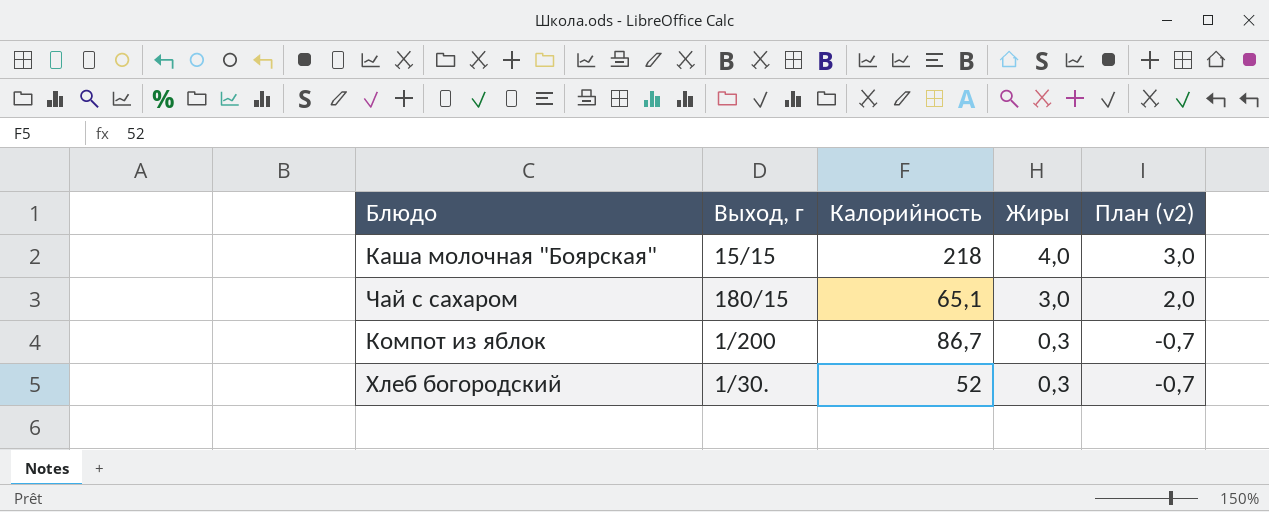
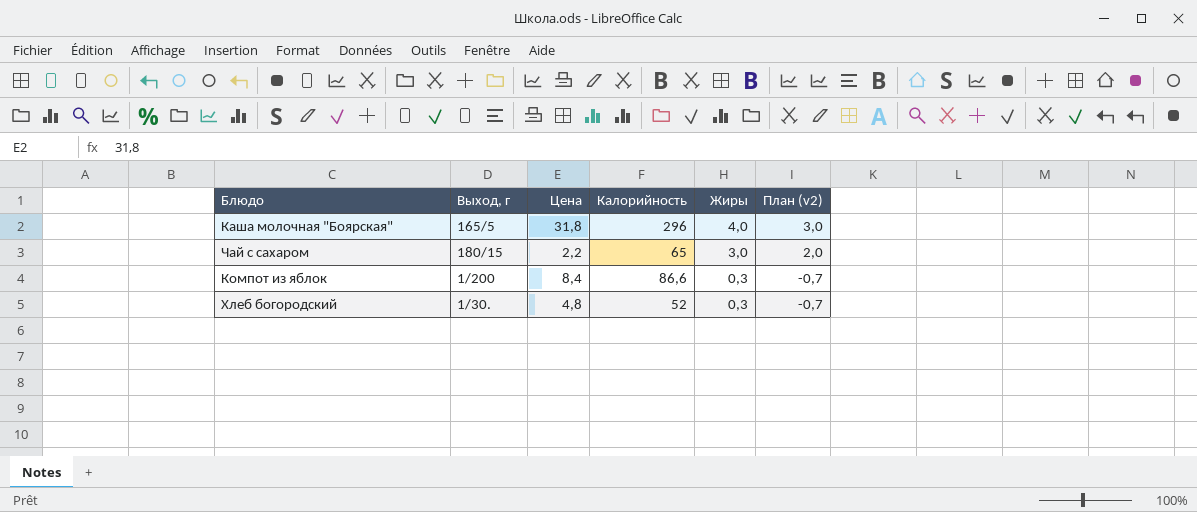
column Цена | position: none -> 3
Каша молочная "Боярская" | Выход, г: 15/15 -> 165/5
Каша молочная "Боярская" | Калорийность: 218 -> 296
Чай с сахаром | Калорийность: 65,1 -> 65
Компот из яблок | Калорийность: 86,7 -> 86,6

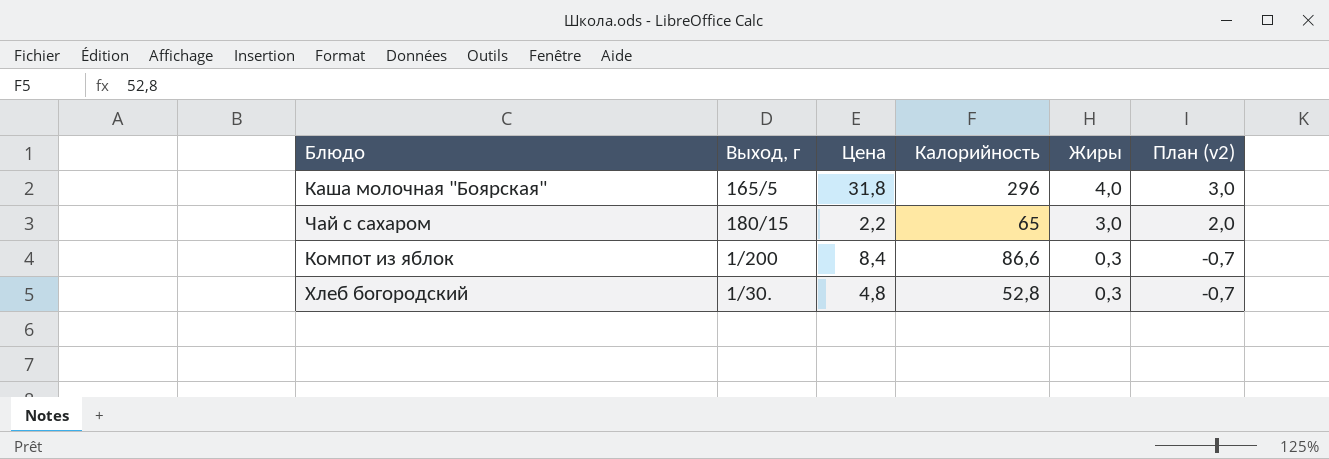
Хлеб богородский | Калорийность: 52 -> 52,8

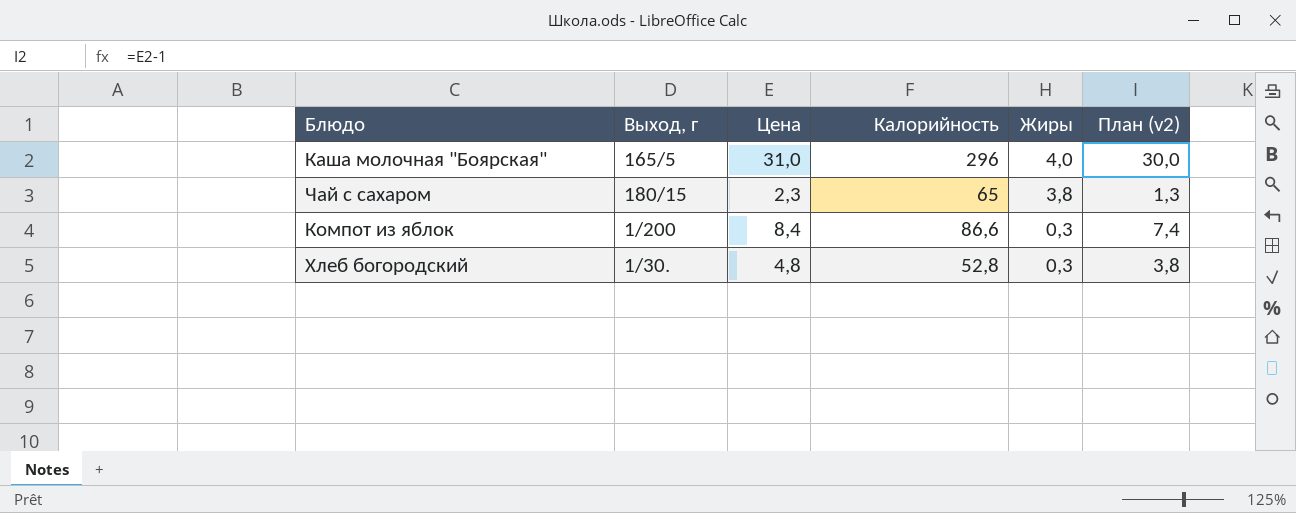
column План (v2) | formula: [Жиры] - 1 -> [Цена] - 1
Каша молочная "Боярская" | Цена: 31,8 -> 31,0
Чай с сахаром | Цена: 2,2 -> 2,3
Чай с сахаром | Жиры: 3,0 -> 3,8

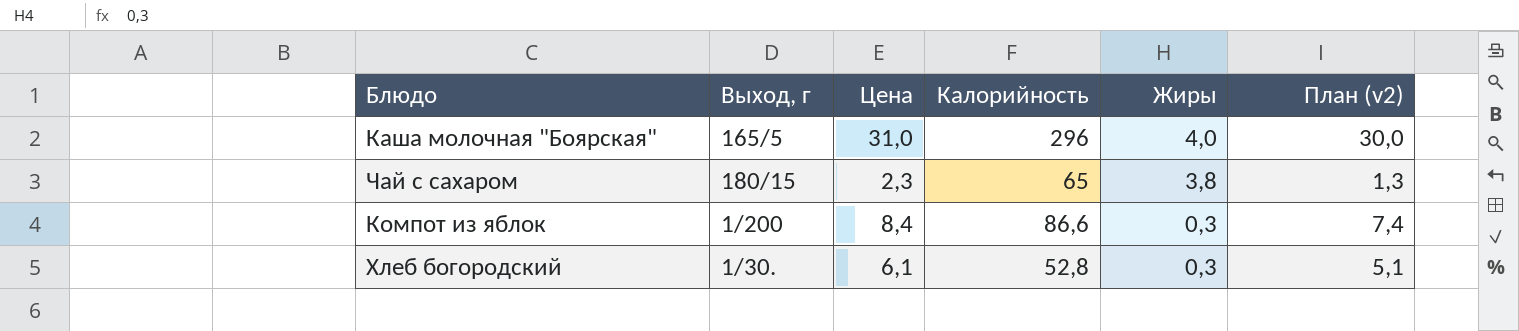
Хлеб богородский | Цена: 4,8 -> 6,1
Хлеб богородский | План (v2): 3,8 -> 5,1

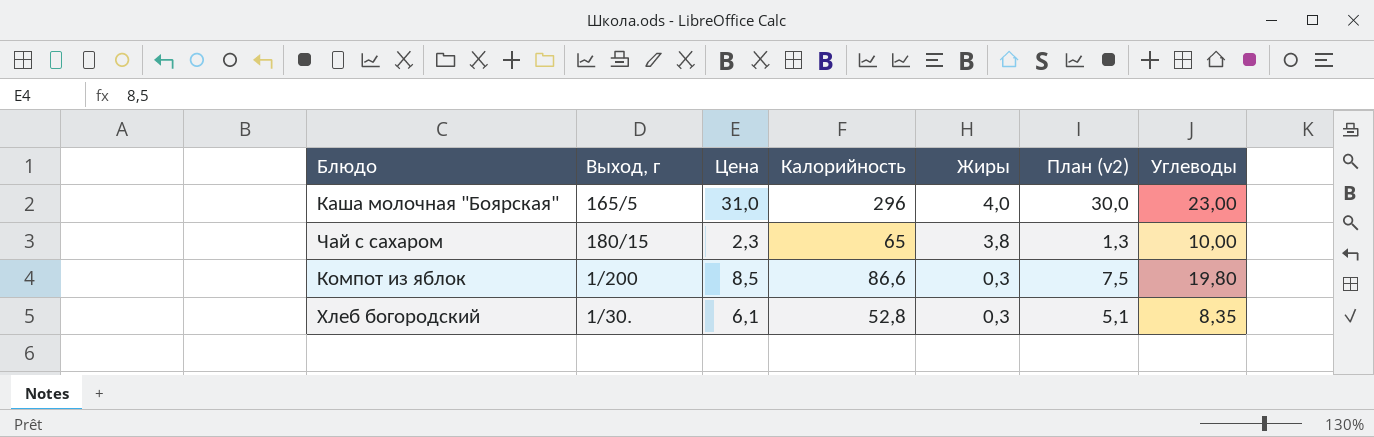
column Углеводы | position: none -> 7
Компот из яблок | Цена: 8,4 -> 8,5
Компот из яблок | План (v2): 7,4 -> 7,5

